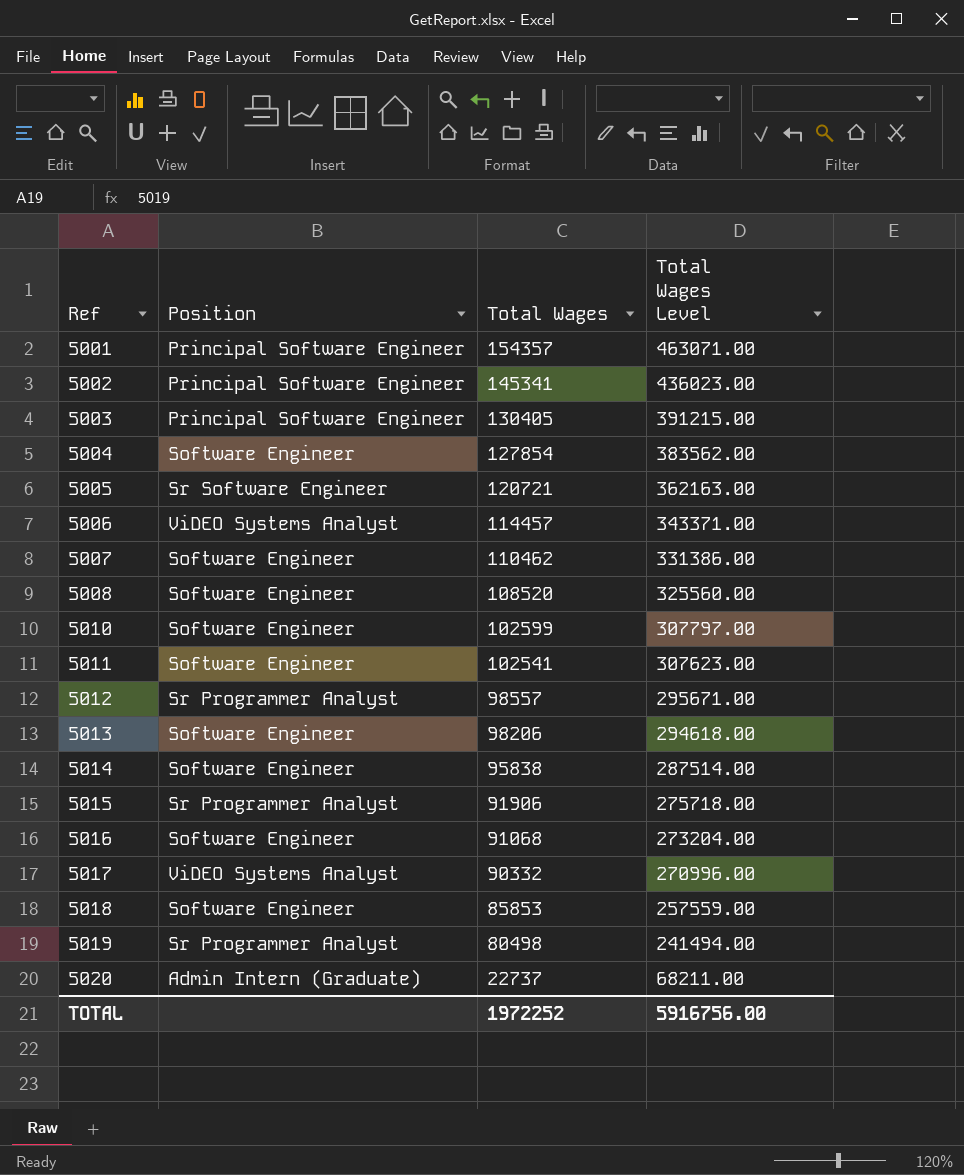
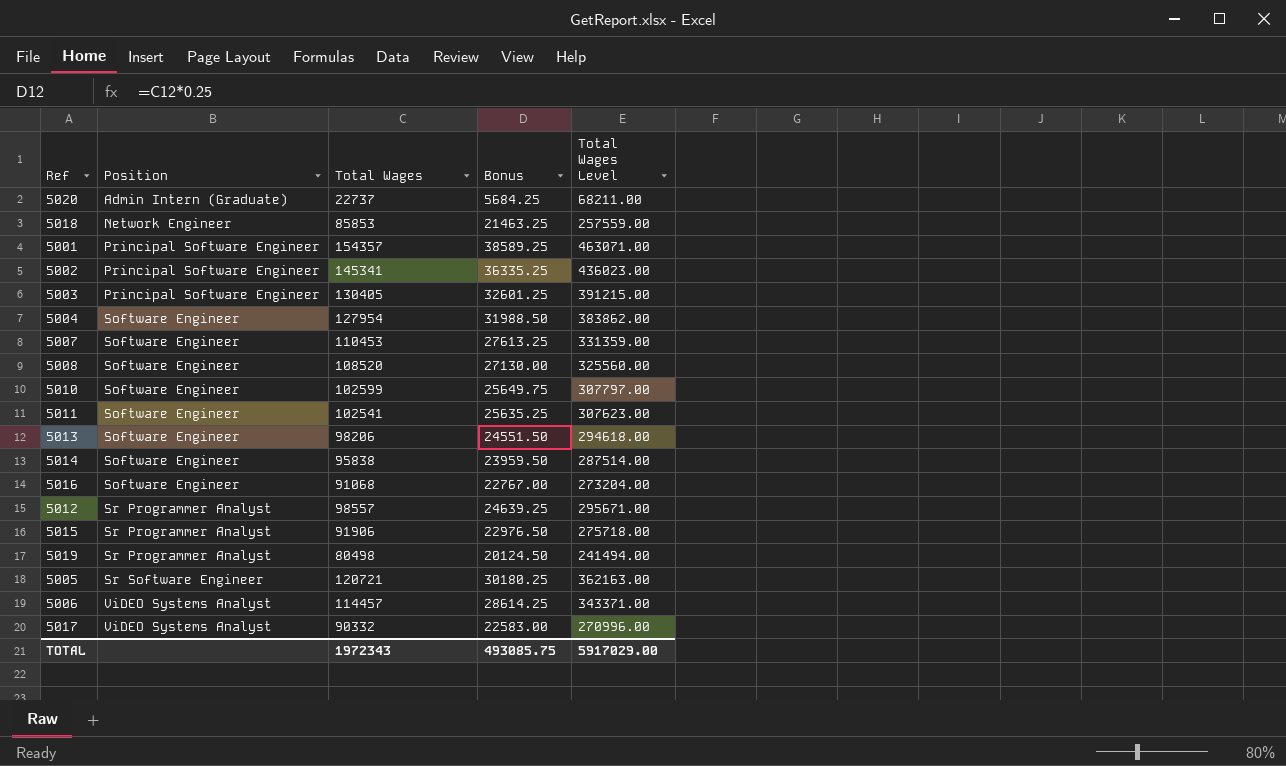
row order: Ref ascending -> Position ascending
column Bonus | formula: none -> [Total Wages] * 0.25
5018 | Position: Software Engineer -> Network Engineer
5004 | Total Wages: 127854 -> 127954
5004 | Total Wages Level: 383562.00 -> 383862.00
5007 | Total Wages: 110462 -> 110453
5007 | Total Wages Level: 331386.00 -> 331359.00
TOTAL | Total Wages: 1972252 -> 1972343
TOTAL | Total Wages Level: 5916756.00 -> 5917029.00

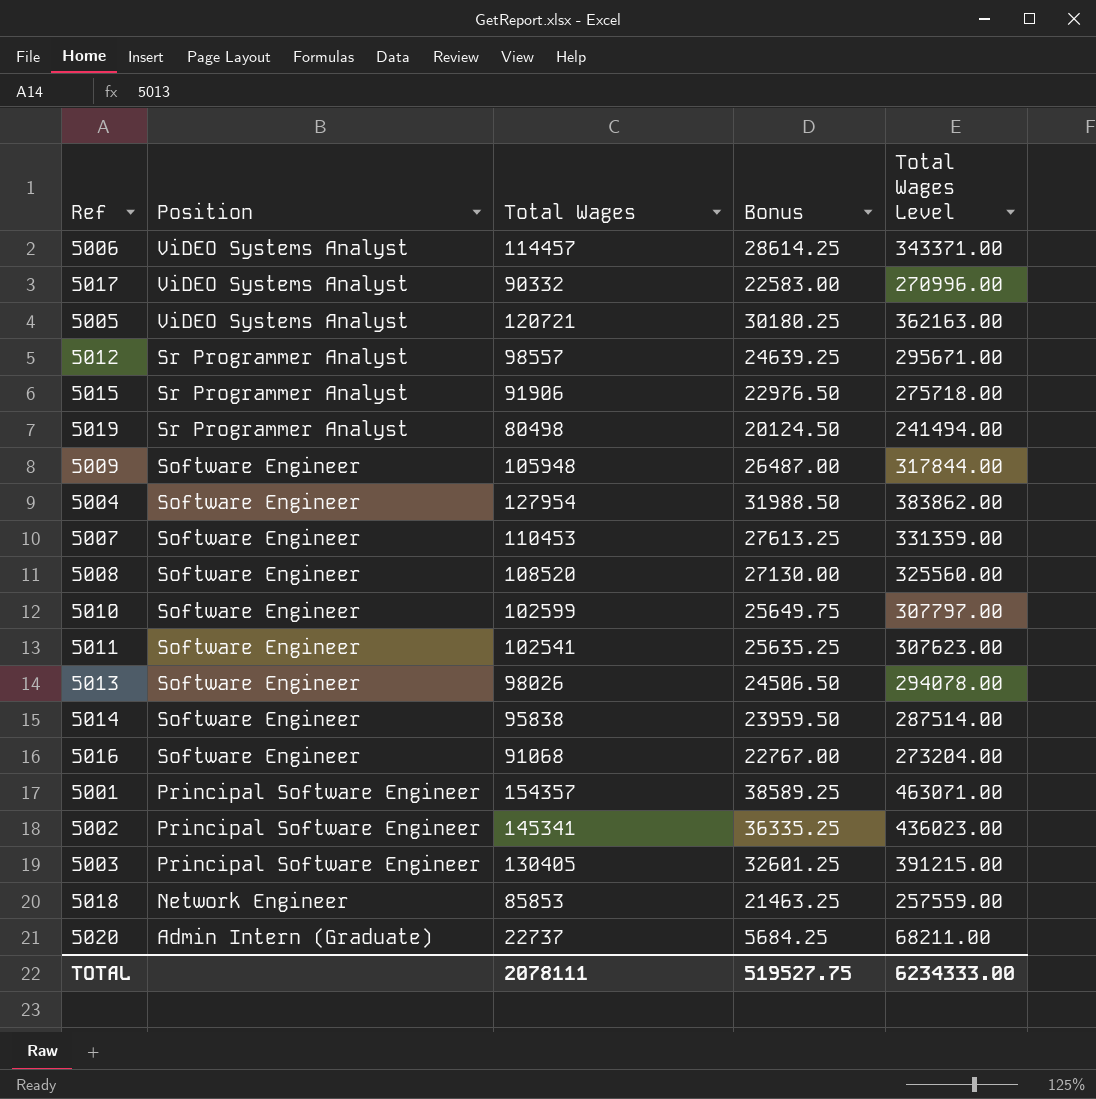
row order: Position ascending -> Position descending
5005 | Position: Sr Software Engineer -> ViDEO Systems Analyst
row 5009: none -> Software Engineer | 105948 | 26487.00 | 317844.00
5013 | Total Wages: 98206 -> 98026
5013 | Bonus: 24551.50 -> 24506.50
5013 | Total Wages Level: 294618.00 -> 294078.00
TOTAL | Total Wages: 1972343 -> 2078111
TOTAL | Bonus: 493085.75 -> 519527.75
TOTAL | Total Wages Level: 5917029.00 -> 6234333.00

